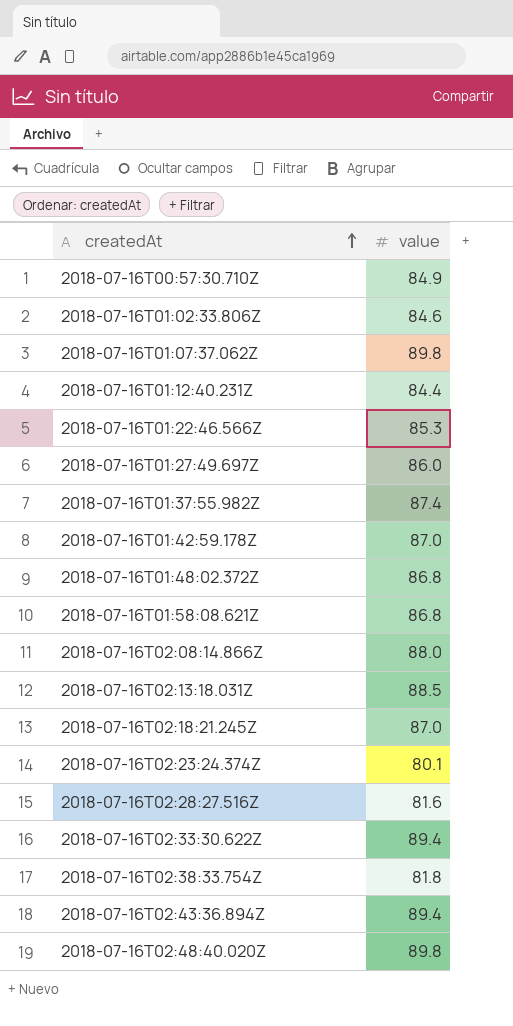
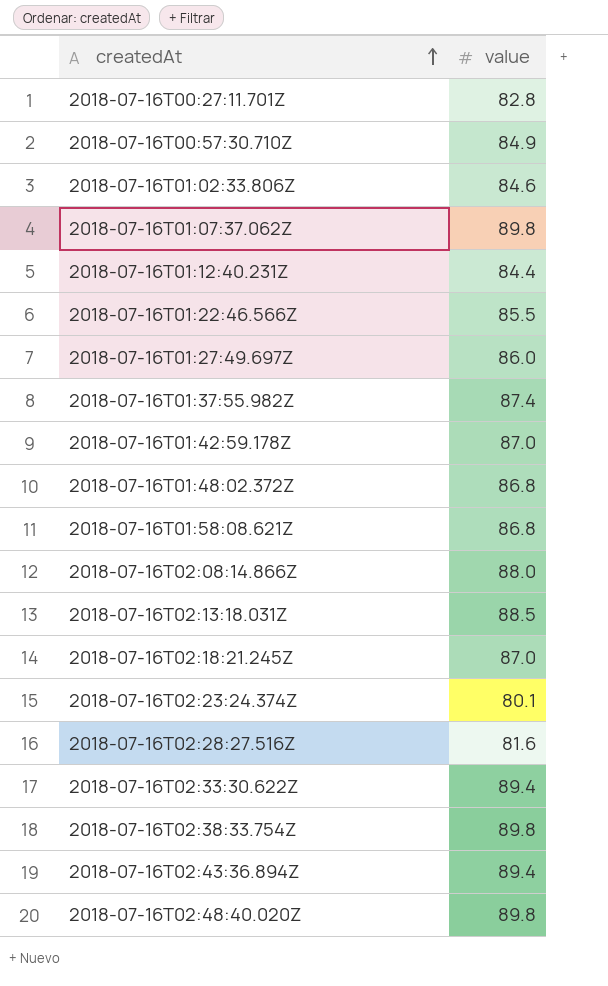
row 2018-07-16T00:27:11.701Z: none -> 82.8
2018-07-16T01:22:46.566Z | value: 85.3 -> 85.5
2018-07-16T02:38:33.754Z | value: 81.8 -> 89.8

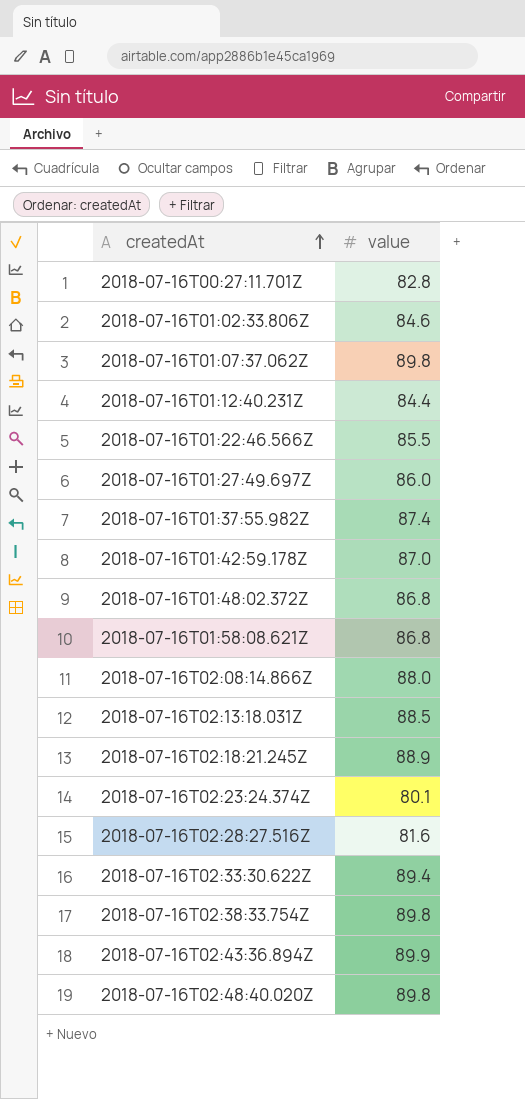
row 2018-07-16T00:57:30.710Z: 84.9 -> none
2018-07-16T02:18:21.245Z | value: 87.0 -> 88.9
2018-07-16T02:43:36.894Z | value: 89.4 -> 89.9

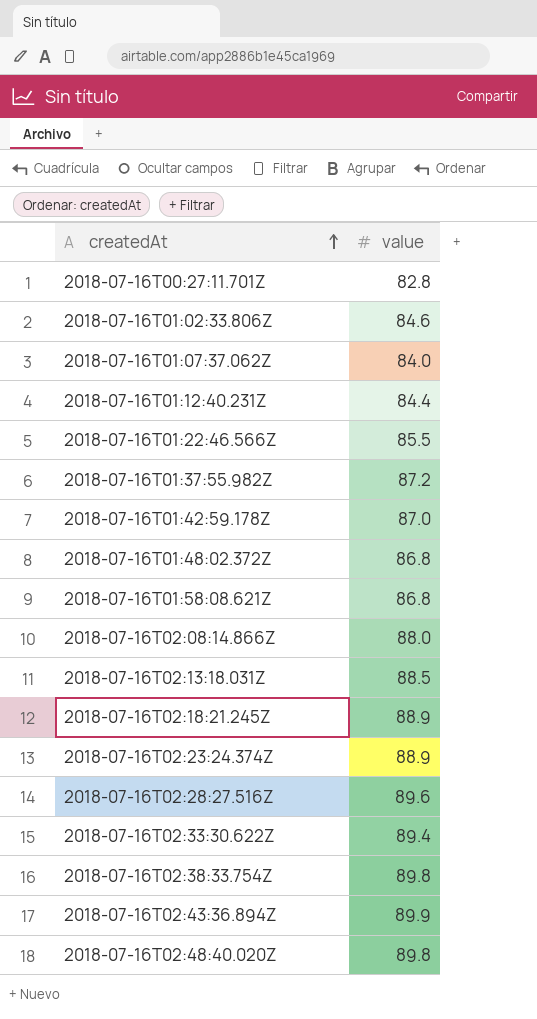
row 2018-07-16T01:27:49.697Z: 86.0 -> none
2018-07-16T01:07:37.062Z | value: 89.8 -> 84.0
2018-07-16T01:37:55.982Z | value: 87.4 -> 87.2
2018-07-16T02:23:24.374Z | value: 80.1 -> 88.9
2018-07-16T02:28:27.516Z | value: 81.6 -> 89.6

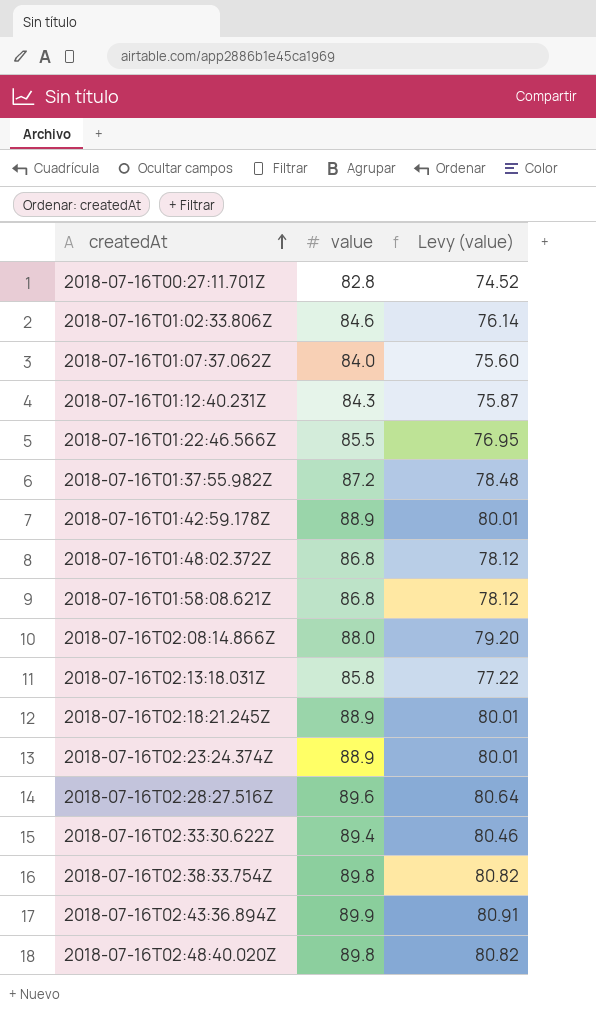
column Levy (value) | formula: none -> [value] * 0.9
2018-07-16T01:12:40.231Z | value: 84.4 -> 84.3
2018-07-16T01:42:59.178Z | value: 87.0 -> 88.9
2018-07-16T02:13:18.031Z | value: 88.5 -> 85.8

